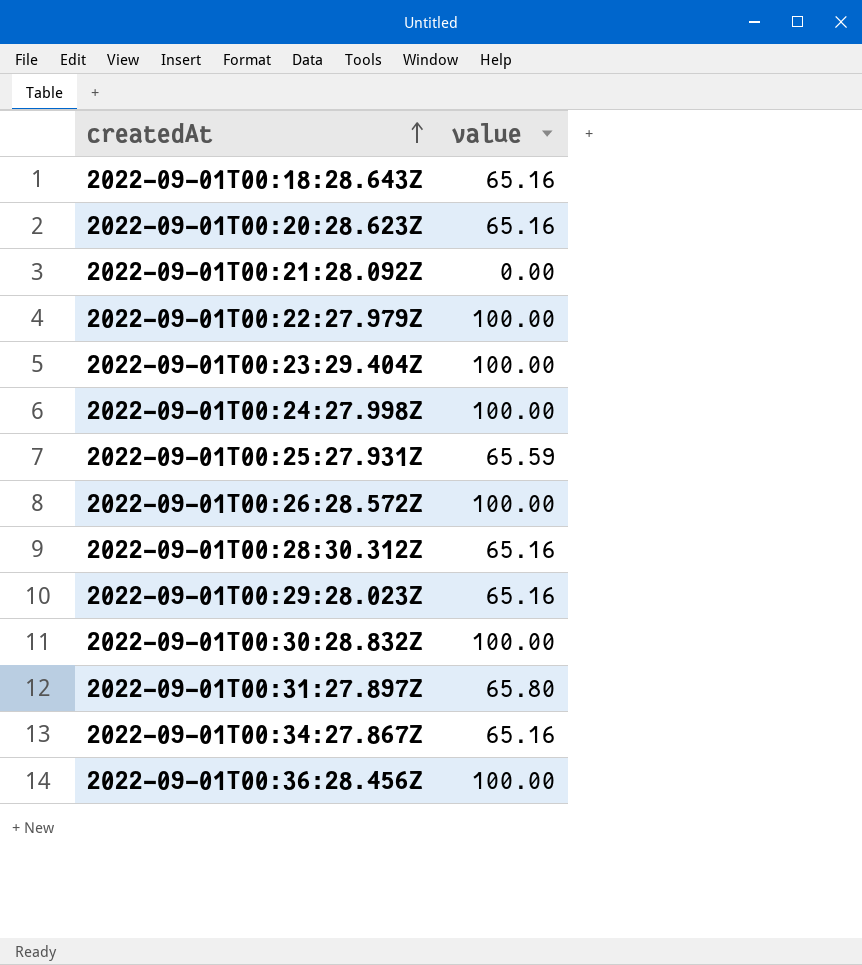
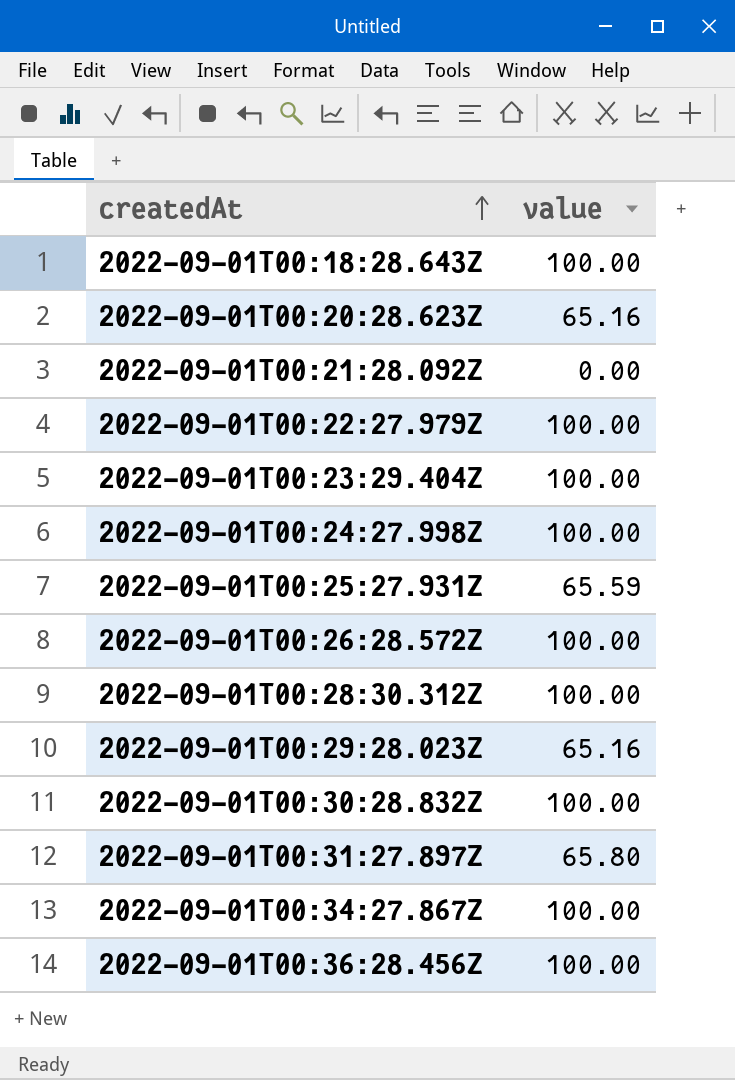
2022-09-01T00:18:28.643Z | value: 65.16 -> 100.00
2022-09-01T00:28:30.312Z | value: 65.16 -> 100.00
2022-09-01T00:34:27.867Z | value: 65.16 -> 100.00

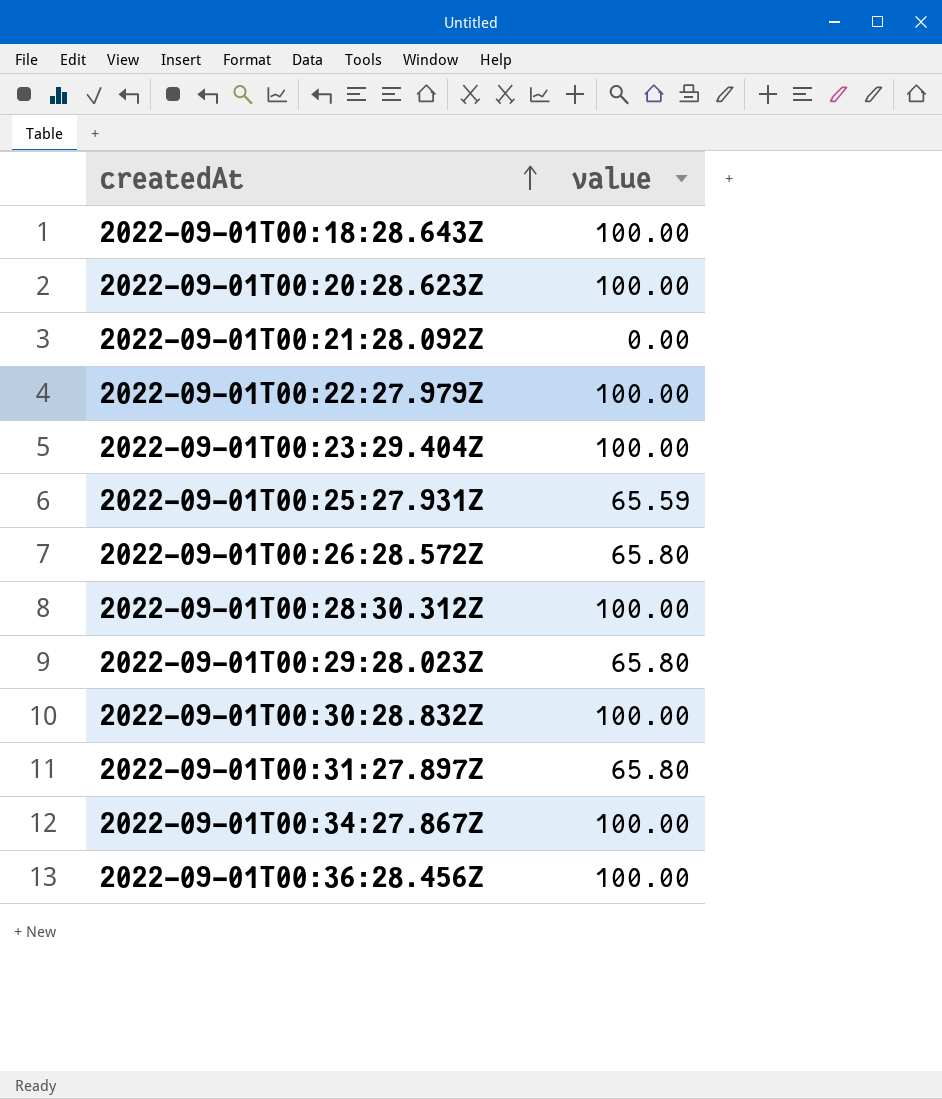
row 2022-09-01T00:24:27.998Z: 100.00 -> none
2022-09-01T00:20:28.623Z | value: 65.16 -> 100.00
2022-09-01T00:26:28.572Z | value: 100.00 -> 65.80
2022-09-01T00:29:28.023Z | value: 65.16 -> 65.80

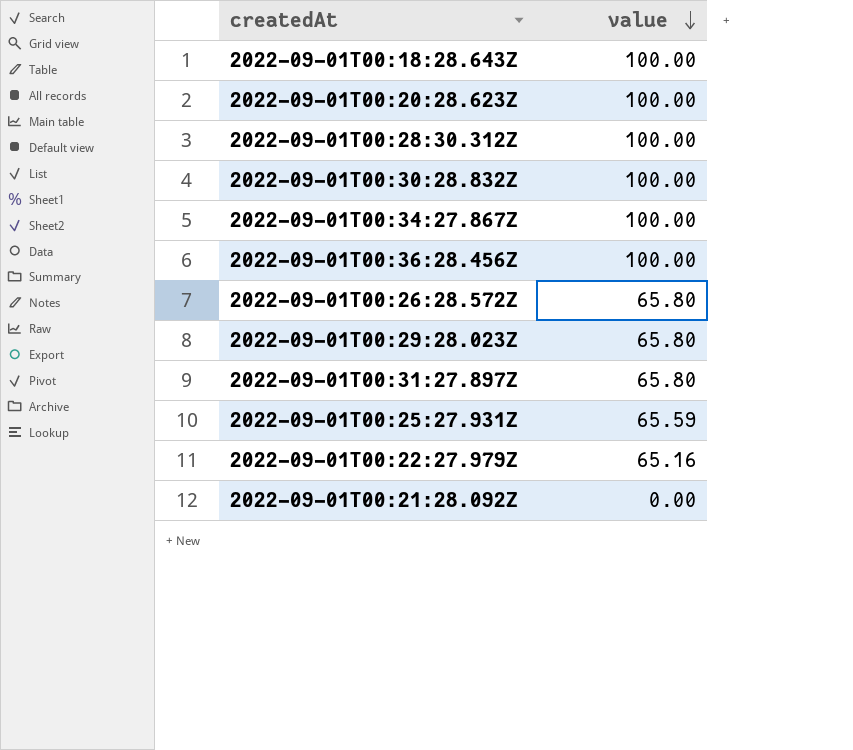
row order: createdAt ascending -> value descending
row 2022-09-01T00:23:29.404Z: 100.00 -> none
2022-09-01T00:22:27.979Z | value: 100.00 -> 65.16

